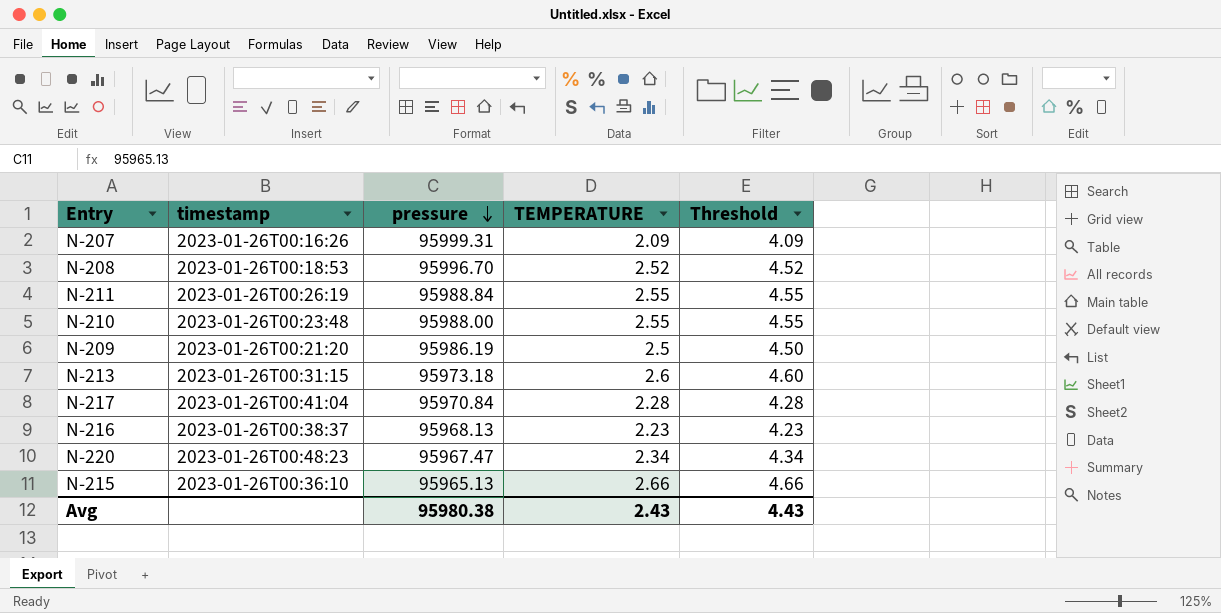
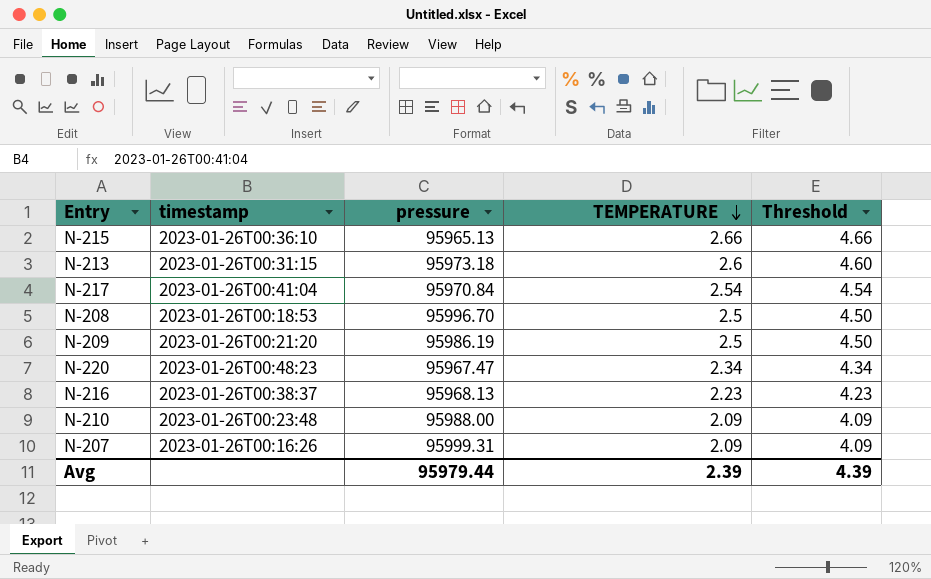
row order: pressure descending -> TEMPERATURE descending
row N-211: 2023-01-26T00:26:19 | 95988.84 | 2.55 | 4.55 -> none
N-217 | TEMPERATURE: 2.28 -> 2.54
N-217 | Threshold: 4.28 -> 4.54
N-208 | TEMPERATURE: 2.52 -> 2.5
N-208 | Threshold: 4.52 -> 4.50
N-210 | TEMPERATURE: 2.55 -> 2.09
N-210 | Threshold: 4.55 -> 4.09
Avg | pressure: 95980.38 -> 95979.44
Avg | TEMPERATURE: 2.43 -> 2.39
Avg | Threshold: 4.43 -> 4.39

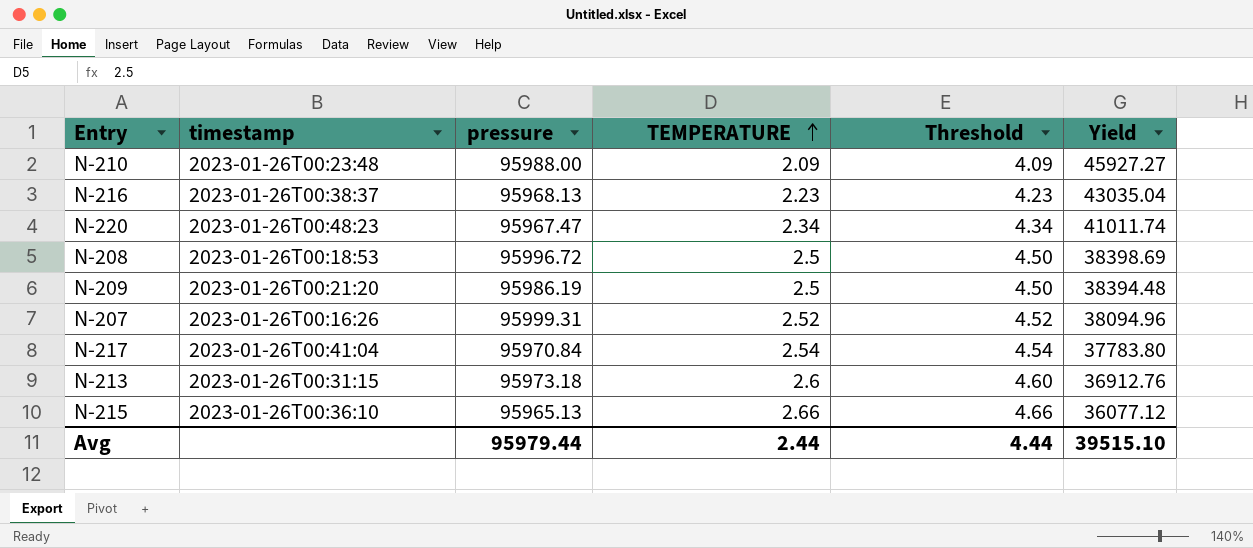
row order: TEMPERATURE descending -> TEMPERATURE ascending
column Yield | formula: none -> [pressure] / [TEMPERATURE]
N-208 | pressure: 95996.70 -> 95996.72
N-207 | TEMPERATURE: 2.09 -> 2.52
N-207 | Threshold: 4.09 -> 4.52
Avg | TEMPERATURE: 2.39 -> 2.44
Avg | Threshold: 4.39 -> 4.44

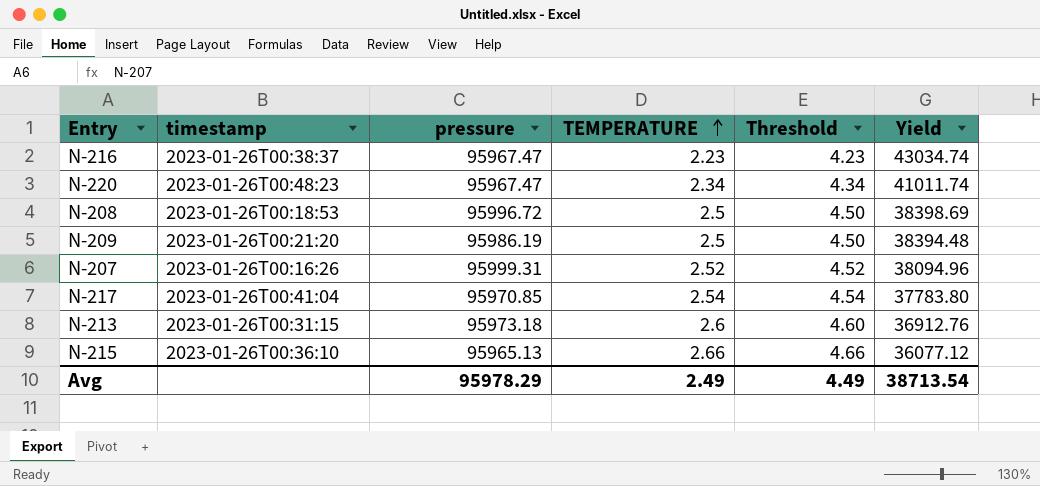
row N-210: 2023-01-26T00:23:48 | 95988.00 | 2.09 | 4.09 | 45927.27 -> none
N-216 | pressure: 95968.13 -> 95967.47
N-216 | Yield: 43035.04 -> 43034.74
N-217 | pressure: 95970.84 -> 95970.85
Avg | pressure: 95979.44 -> 95978.29
Avg | TEMPERATURE: 2.44 -> 2.49
Avg | Threshold: 4.44 -> 4.49
Avg | Yield: 39515.10 -> 38713.54

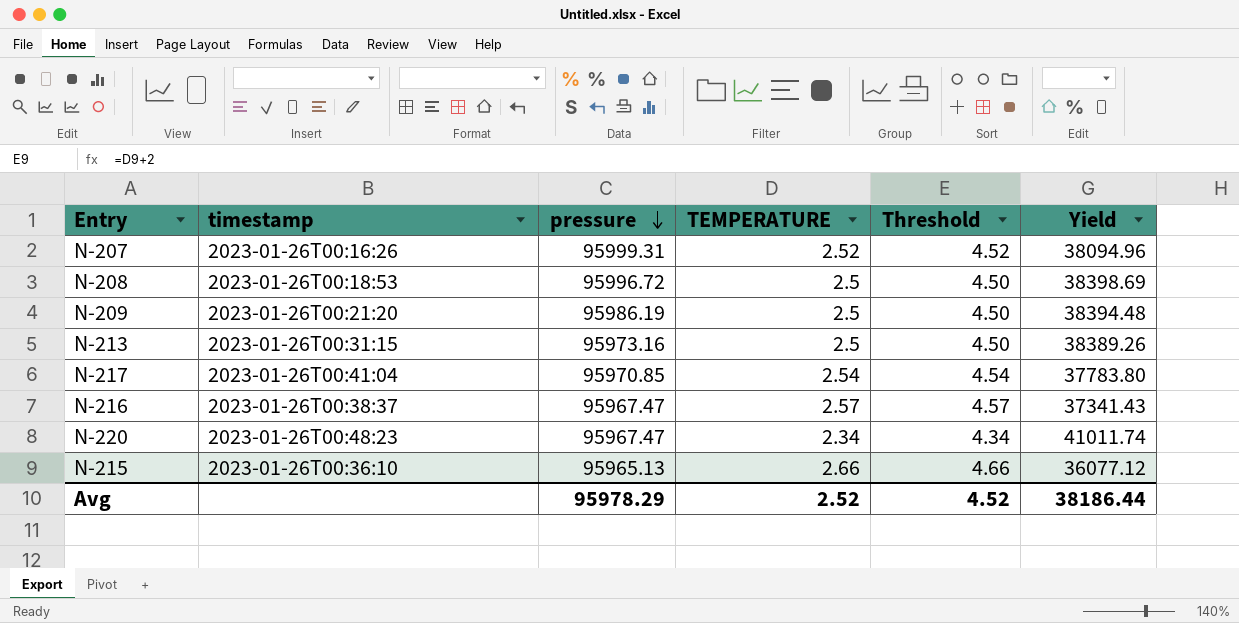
row order: TEMPERATURE ascending -> pressure descending
N-213 | pressure: 95973.18 -> 95973.16
N-213 | TEMPERATURE: 2.6 -> 2.5
N-213 | Threshold: 4.60 -> 4.50
N-213 | Yield: 36912.76 -> 38389.26
N-216 | TEMPERATURE: 2.23 -> 2.57
N-216 | Threshold: 4.23 -> 4.57
N-216 | Yield: 43034.74 -> 37341.43
Avg | TEMPERATURE: 2.49 -> 2.52
Avg | Threshold: 4.49 -> 4.52
Avg | Yield: 38713.54 -> 38186.44

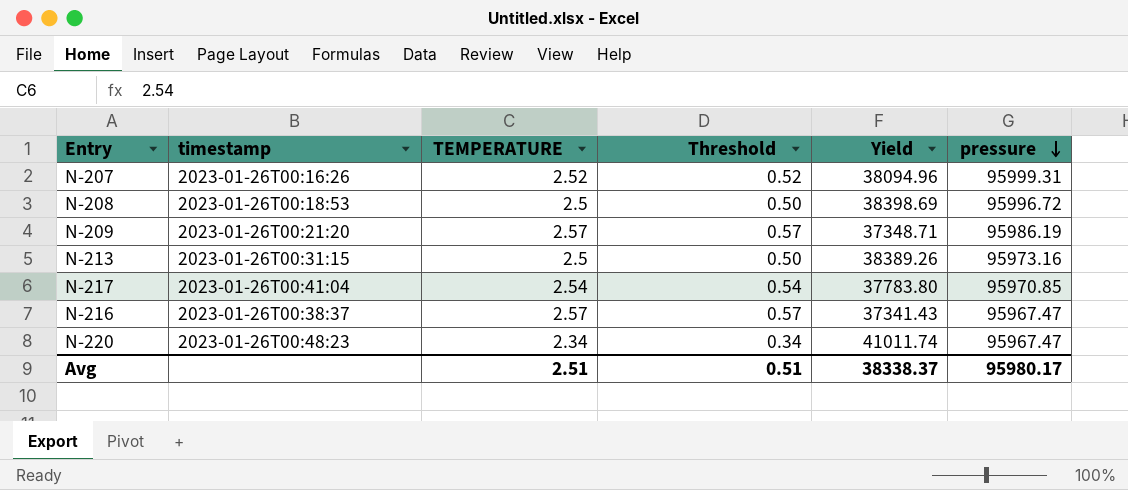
column Threshold | formula: [TEMPERATURE] + 2 -> [TEMPERATURE] - 2
column pressure | position: 3 -> 6
row N-215: 2023-01-26T00:36:10 | 95965.13 | 2.66 | 4.66 | 36077.12 -> none
N-209 | TEMPERATURE: 2.5 -> 2.57
N-209 | Yield: 38394.48 -> 37348.71
Avg | TEMPERATURE: 2.52 -> 2.51
Avg | Threshold: 4.52 -> 0.51
Avg | Yield: 38186.44 -> 38338.37
Avg | pressure: 95978.29 -> 95980.17

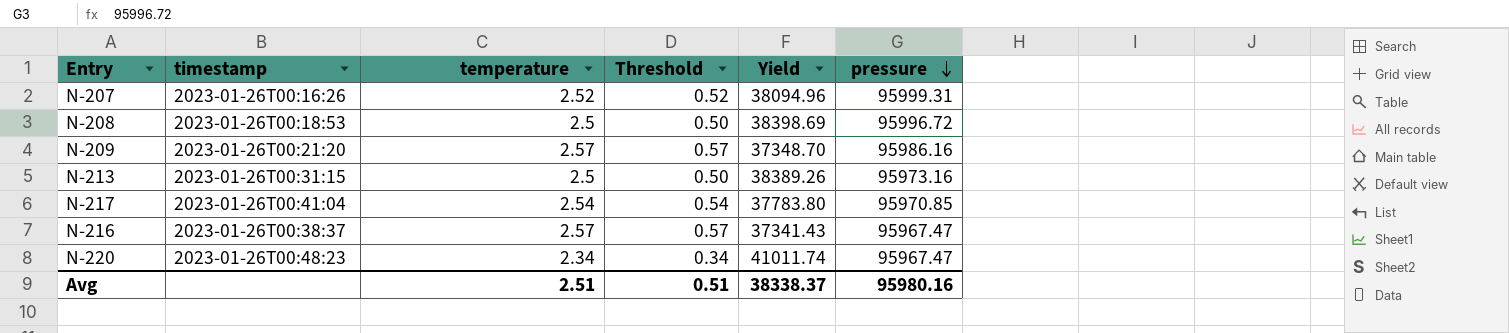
column name: TEMPERATURE -> temperature
N-209 | Yield: 37348.71 -> 37348.70
N-209 | pressure: 95986.19 -> 95986.16
Avg | pressure: 95980.17 -> 95980.16

